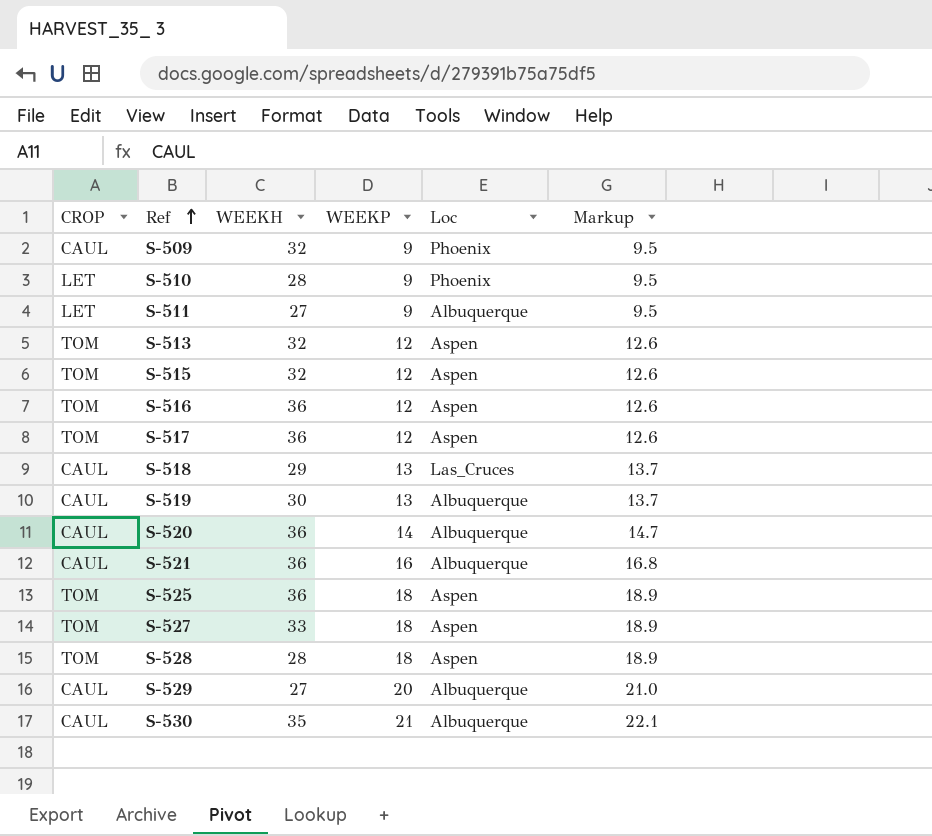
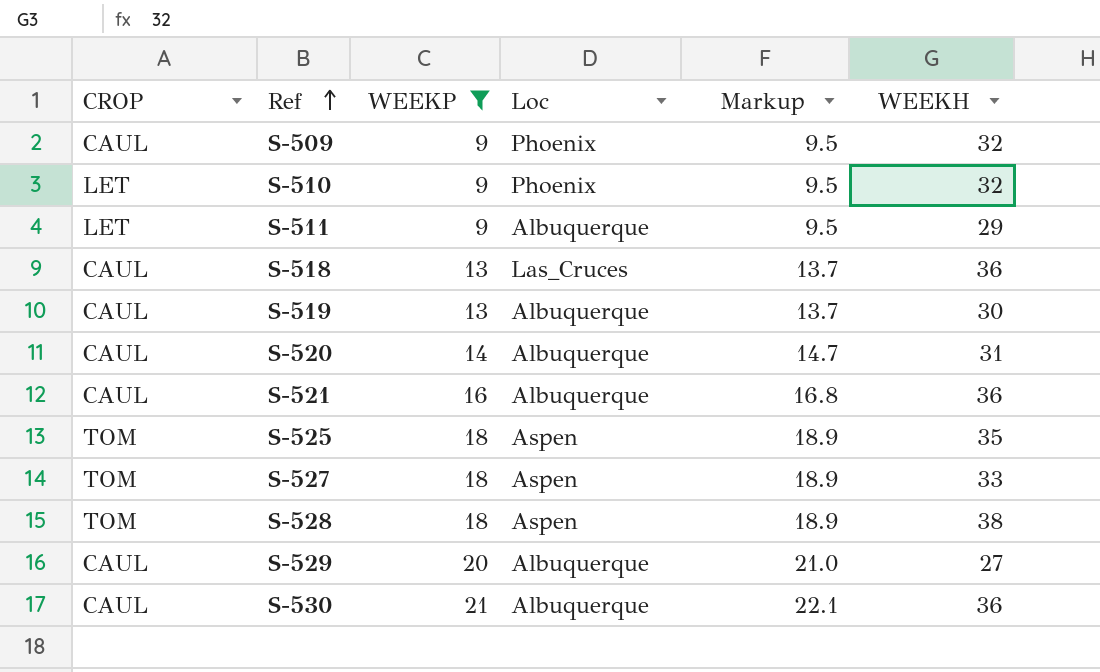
filter: none -> WEEKP != 12
column WEEKH | position: 3 -> 6
S-510 | WEEKH: 28 -> 32
S-511 | WEEKH: 27 -> 29
S-518 | WEEKH: 29 -> 36
S-520 | WEEKH: 36 -> 31
S-525 | WEEKH: 36 -> 35
S-528 | WEEKH: 28 -> 38
S-530 | WEEKH: 35 -> 36

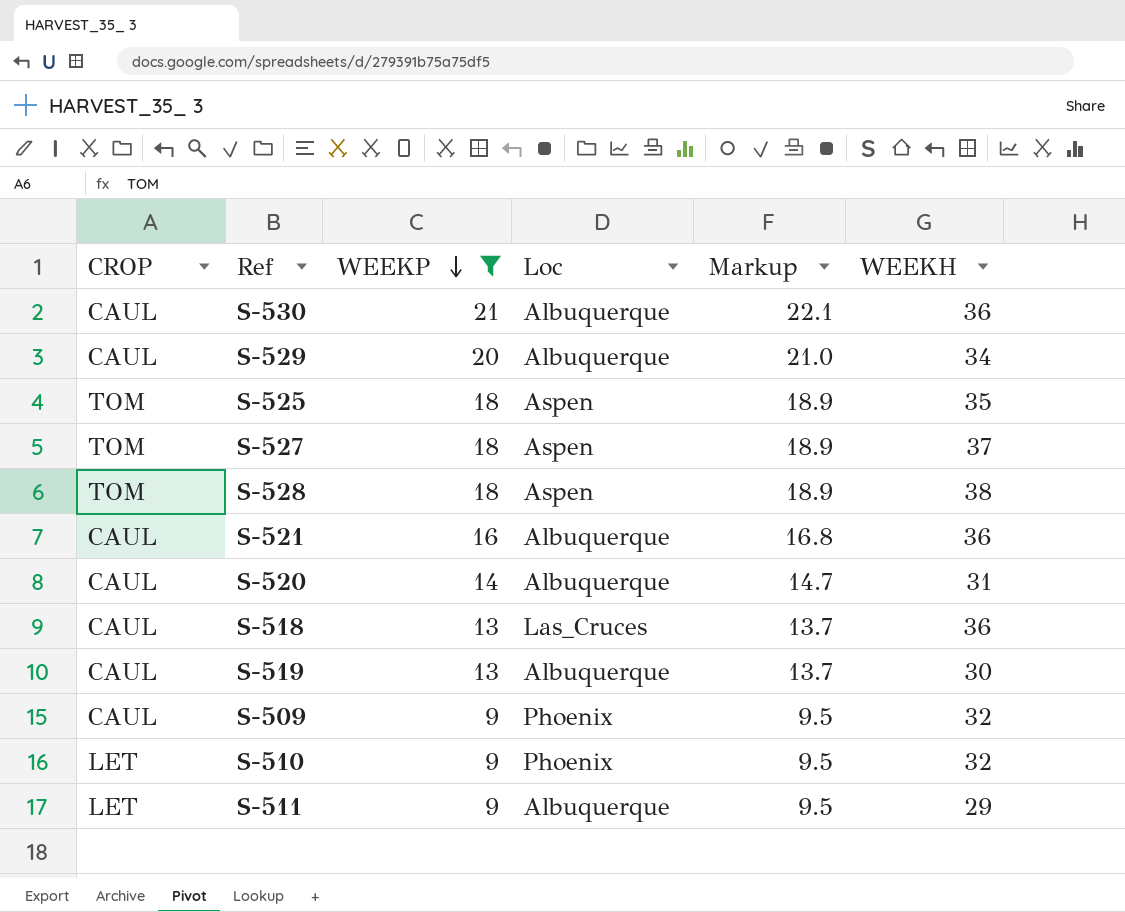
row order: Ref ascending -> WEEKP descending
S-529 | WEEKH: 27 -> 34
S-527 | WEEKH: 33 -> 37

